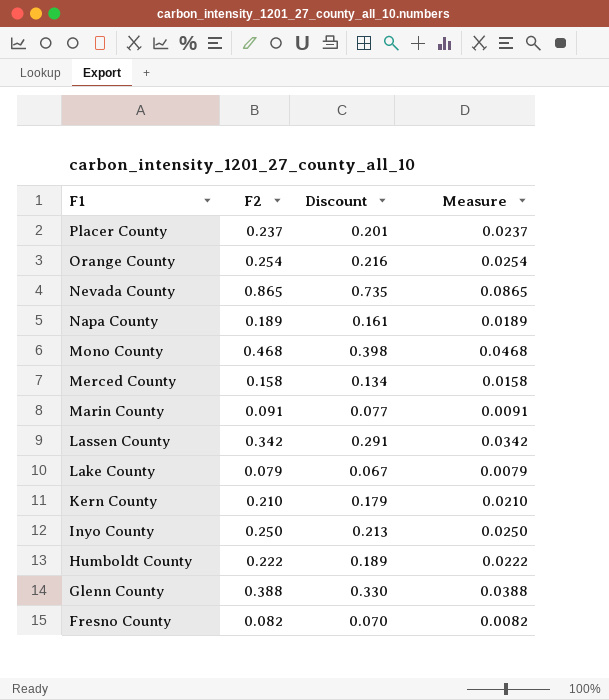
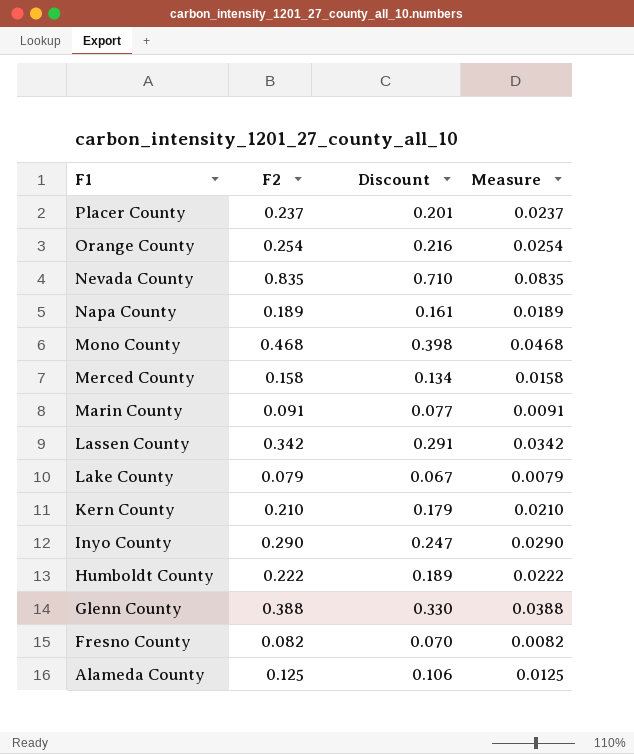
Nevada County | F2: 0.865 -> 0.835
Nevada County | Discount: 0.735 -> 0.710
Nevada County | Measure: 0.0865 -> 0.0835
Inyo County | F2: 0.250 -> 0.290
Inyo County | Discount: 0.213 -> 0.247
Inyo County | Measure: 0.0250 -> 0.0290
row Alameda County: none -> 0.125 | 0.106 | 0.0125

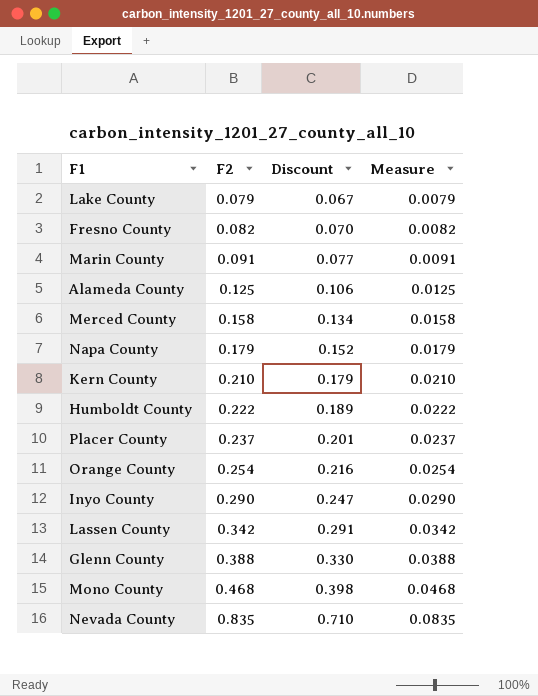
row order: F1 descending -> F2 ascending
Napa County | F2: 0.189 -> 0.179
Napa County | Discount: 0.161 -> 0.152
Napa County | Measure: 0.0189 -> 0.0179

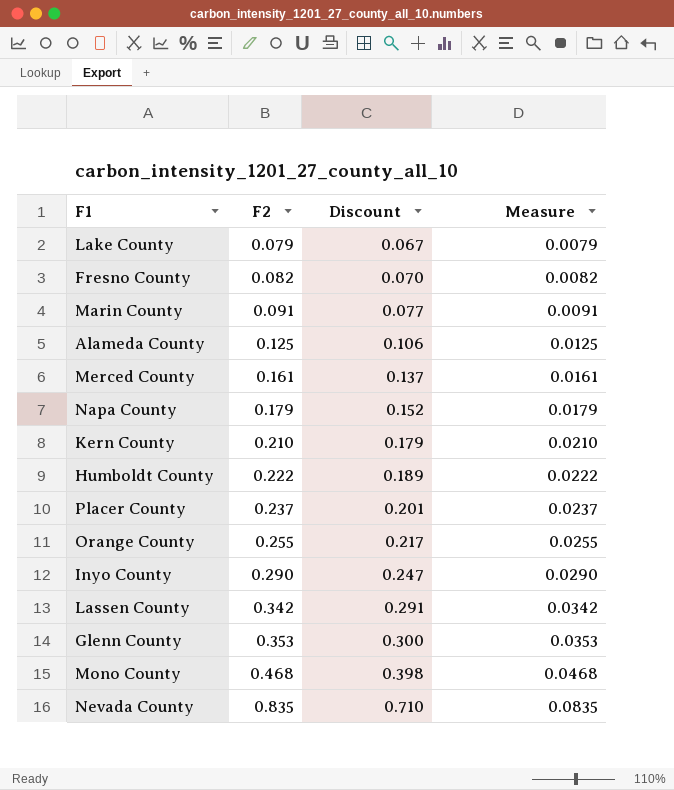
Merced County | F2: 0.158 -> 0.161
Merced County | Discount: 0.134 -> 0.137
Merced County | Measure: 0.0158 -> 0.0161
Orange County | F2: 0.254 -> 0.255
Orange County | Discount: 0.216 -> 0.217
Orange County | Measure: 0.0254 -> 0.0255
Glenn County | F2: 0.388 -> 0.353
Glenn County | Discount: 0.330 -> 0.300
Glenn County | Measure: 0.0388 -> 0.0353

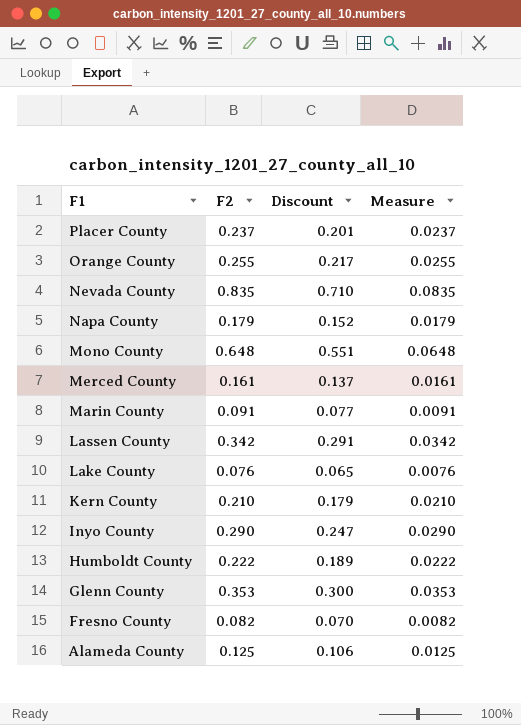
row order: F2 ascending -> F1 descending
Mono County | F2: 0.468 -> 0.648
Mono County | Discount: 0.398 -> 0.551
Mono County | Measure: 0.0468 -> 0.0648
Lake County | F2: 0.079 -> 0.076
Lake County | Discount: 0.067 -> 0.065
Lake County | Measure: 0.0079 -> 0.0076

